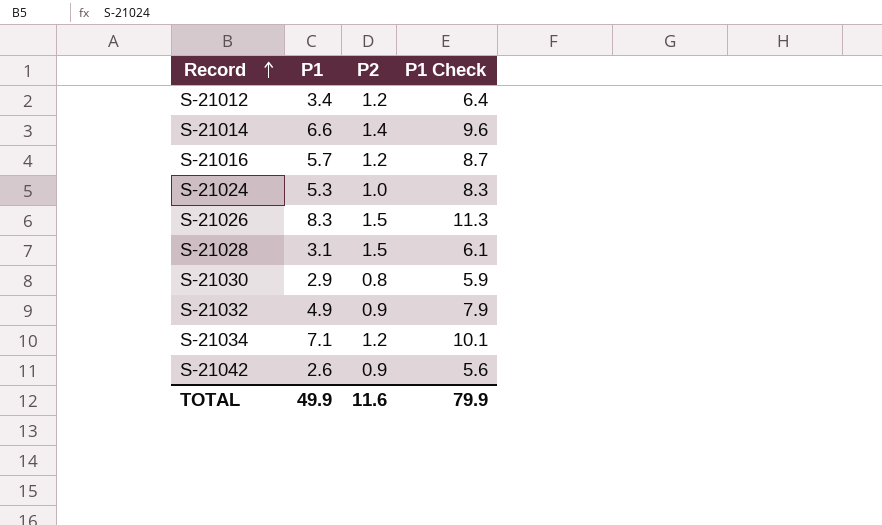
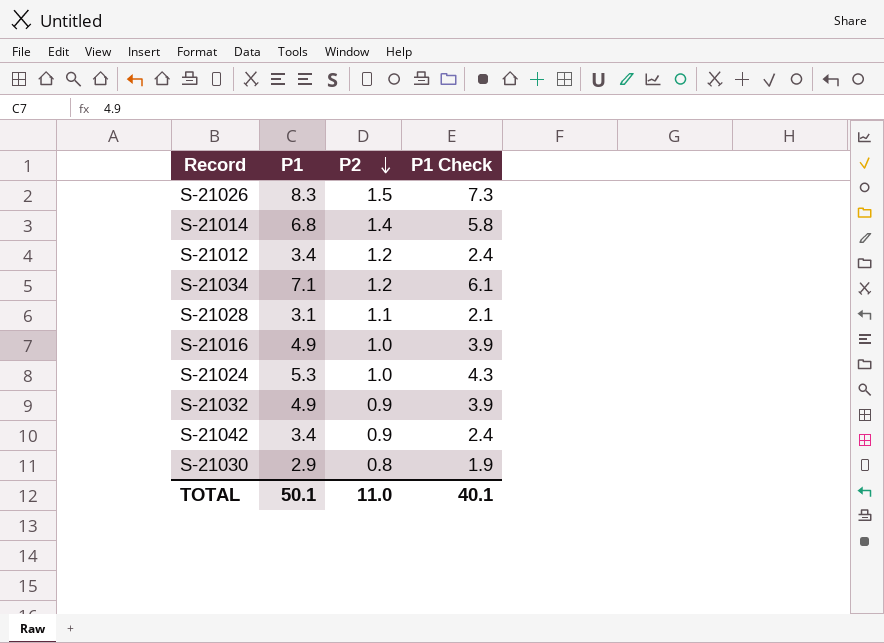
row order: Record ascending -> P2 descending
column P1 Check | formula: [P1] + 3 -> [P1] - 1
S-21014 | P1: 6.6 -> 6.8
S-21028 | P2: 1.5 -> 1.1
S-21016 | P1: 5.7 -> 4.9
S-21016 | P2: 1.2 -> 1.0
S-21042 | P1: 2.6 -> 3.4
TOTAL | P1: 49.9 -> 50.1
TOTAL | P2: 11.6 -> 11.0
TOTAL | P1 Check: 79.9 -> 40.1

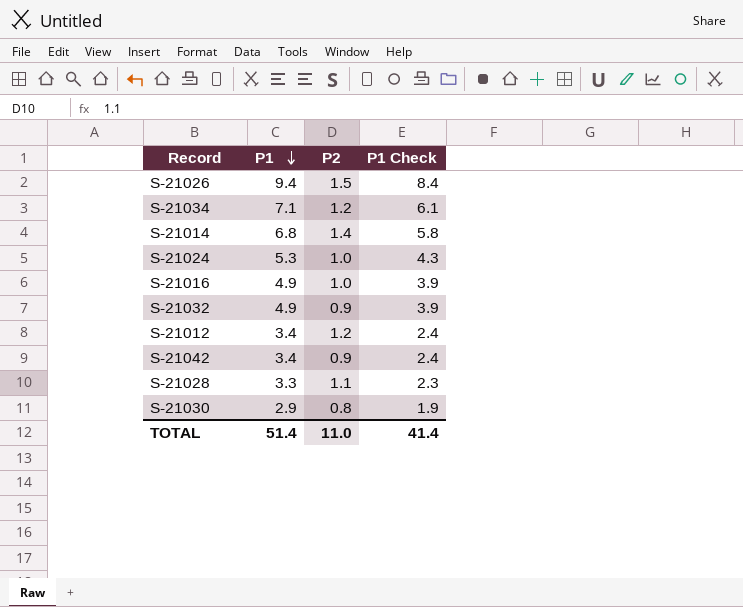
row order: P2 descending -> P1 descending
S-21026 | P1: 8.3 -> 9.4
S-21026 | P1 Check: 7.3 -> 8.4
S-21028 | P1: 3.1 -> 3.3
S-21028 | P1 Check: 2.1 -> 2.3
TOTAL | P1: 50.1 -> 51.4
TOTAL | P1 Check: 40.1 -> 41.4

